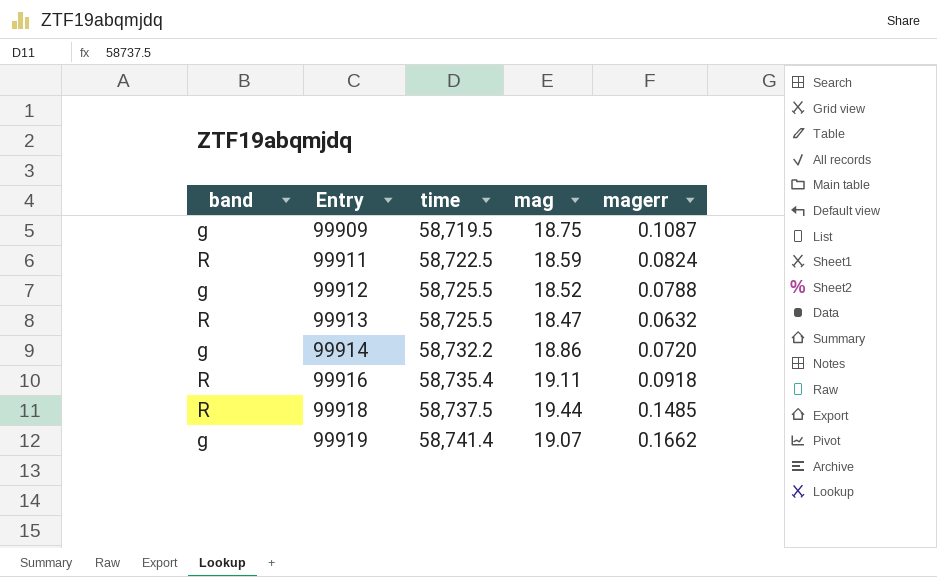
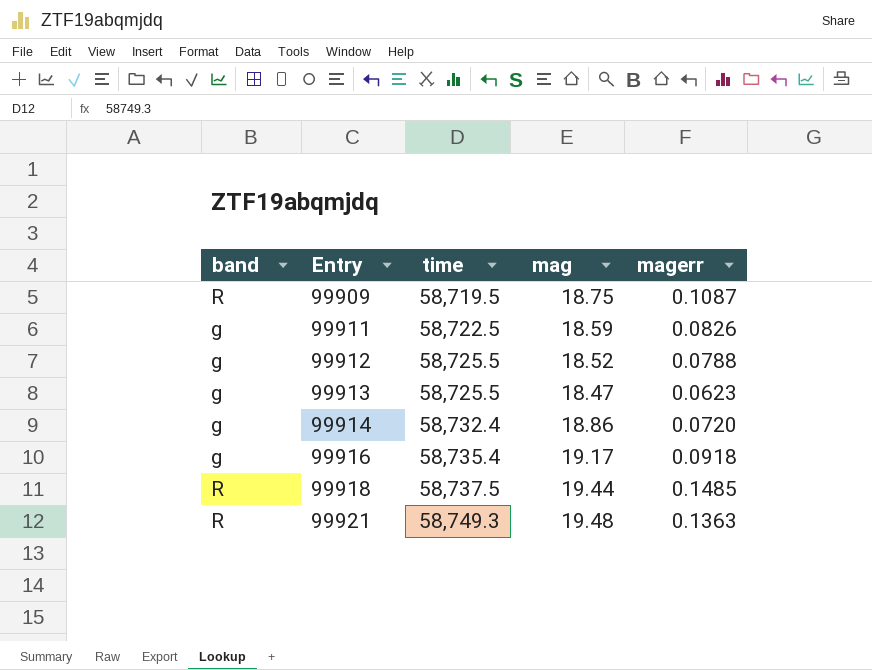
row 99919: g | 58,741.4 | 19.07 | 0.1662 -> none
99909 | band: g -> R
99911 | band: R -> g
99911 | magerr: 0.0824 -> 0.0826
99913 | band: R -> g
99913 | magerr: 0.0632 -> 0.0623
99914 | time: 58,732.2 -> 58,732.4
99916 | band: R -> g
99916 | mag: 19.11 -> 19.17
row 99921: none -> R | 58,749.3 | 19.48 | 0.1363

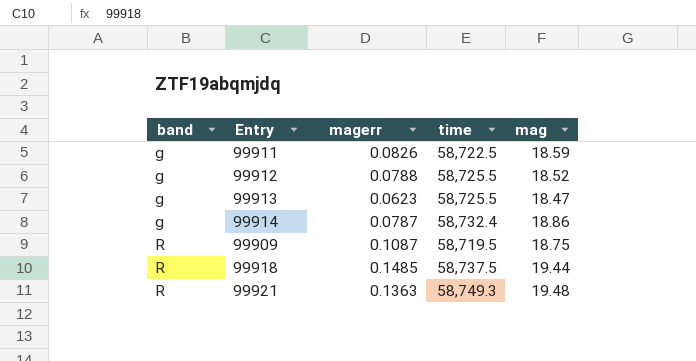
row order: Entry ascending -> band ascending
column magerr | position: 5 -> 3
row 99916: g | 58,735.4 | 19.17 | 0.0918 -> none
99914 | magerr: 0.0720 -> 0.0787

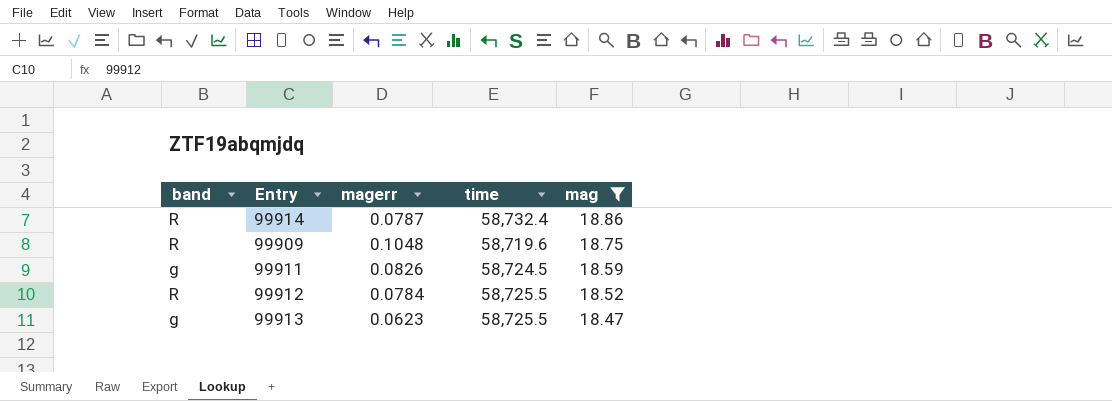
filter: none -> mag <= 18.86
row order: band ascending -> mag descending
99914 | band: g -> R
99909 | magerr: 0.1087 -> 0.1048
99909 | time: 58,719.5 -> 58,719.6
99911 | time: 58,722.5 -> 58,724.5
99912 | band: g -> R
99912 | magerr: 0.0788 -> 0.0784

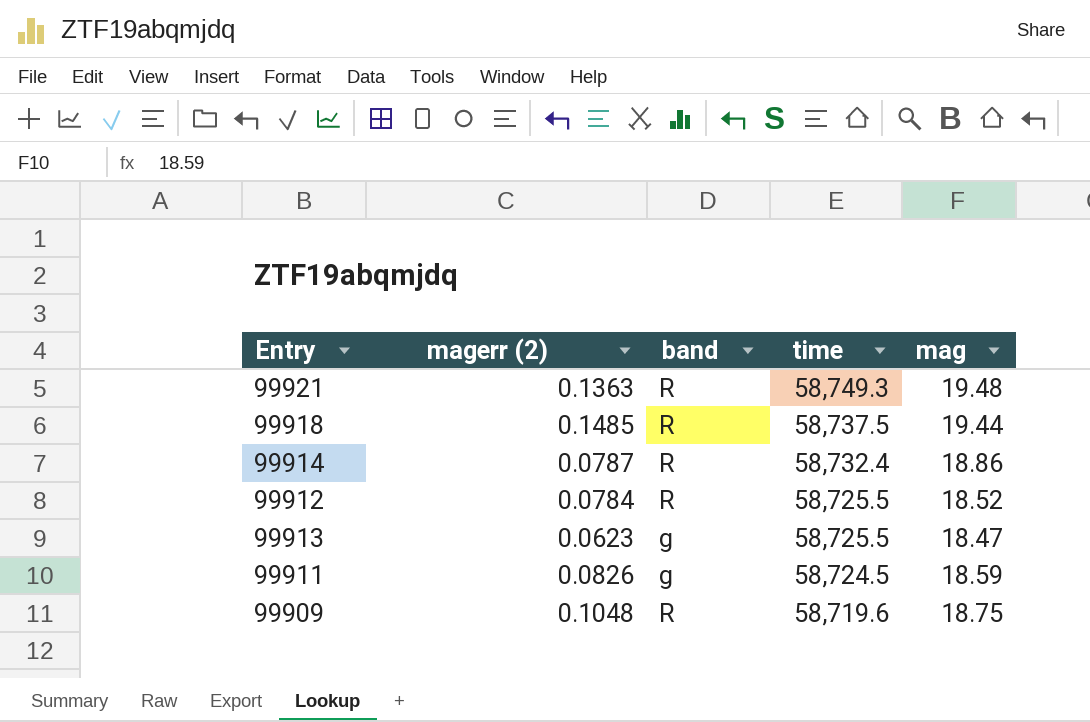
filter: mag <= 18.86 -> none
row order: mag descending -> time descending
column name: magerr -> magerr (2)
column band | position: 1 -> 3

